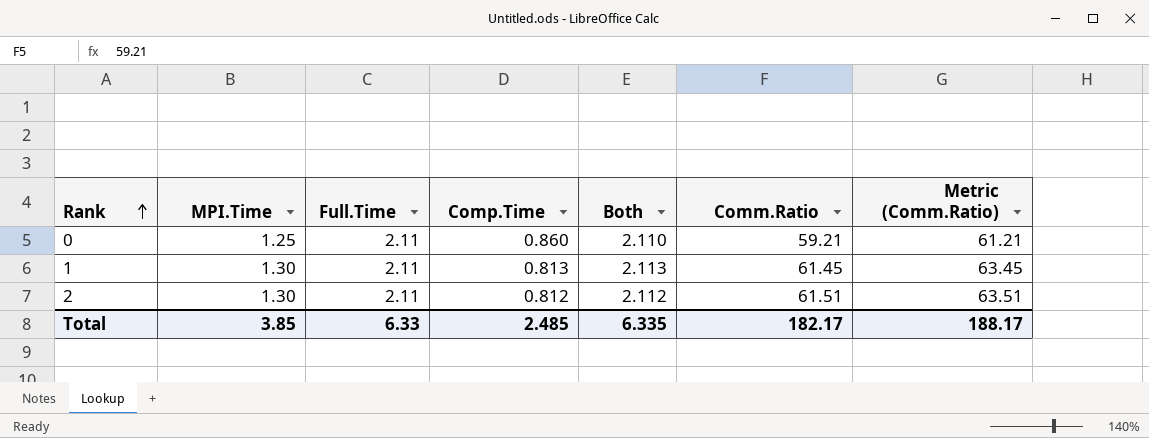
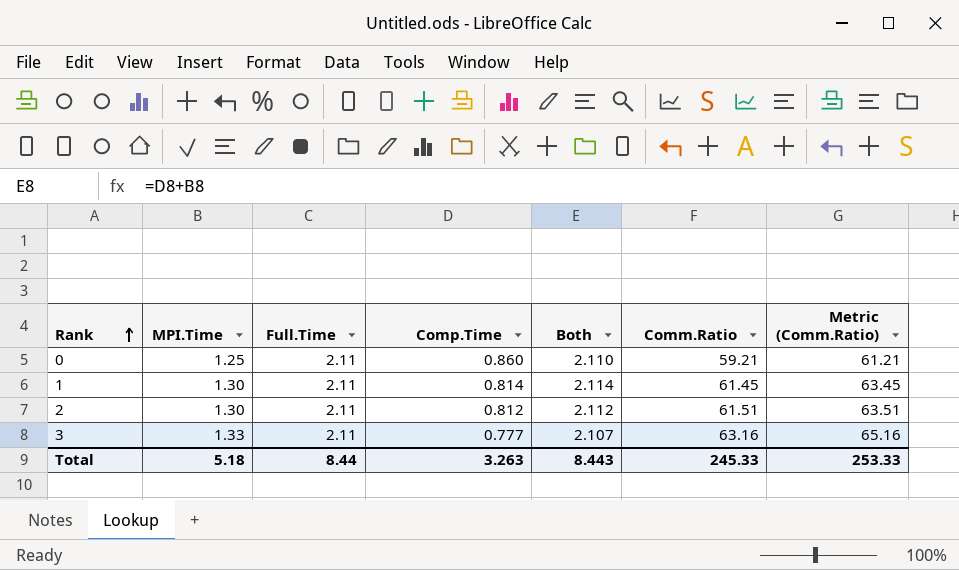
1 | Comp.Time: 0.813 -> 0.814
1 | Both: 2.113 -> 2.114
row 3: none -> 1.33 | 2.11 | 0.777 | 2.107 | 63.16 | 65.16
Total | MPI.Time: 3.85 -> 5.18
Total | Full.Time: 6.33 -> 8.44
Total | Comp.Time: 2.485 -> 3.263
Total | Both: 6.335 -> 8.443
Total | Comm.Ratio: 182.17 -> 245.33
Total | Metric (Comm.Ratio): 188.17 -> 253.33

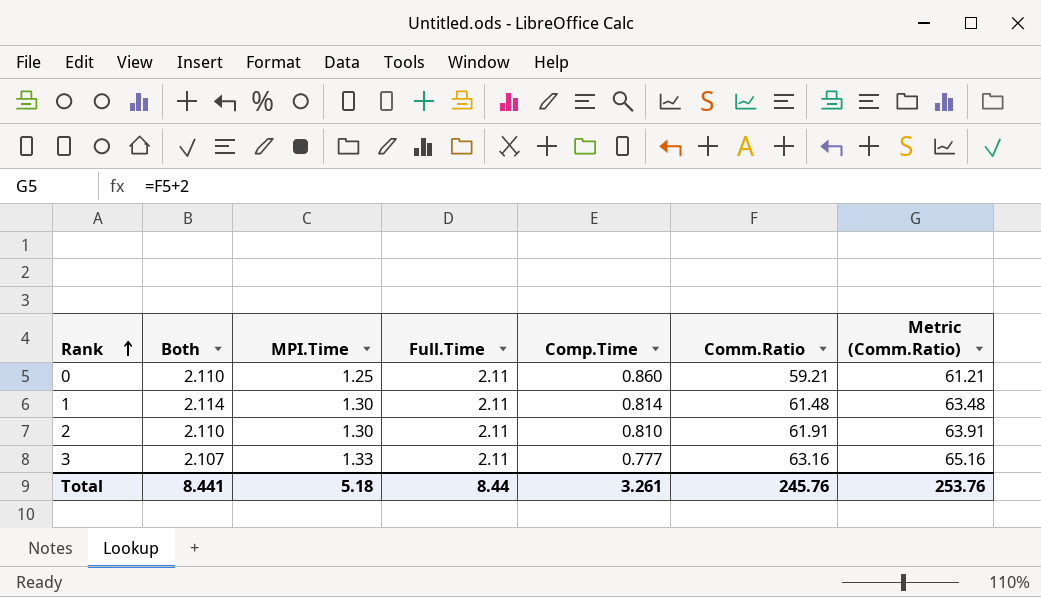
column Both | position: 5 -> 2
1 | Comm.Ratio: 61.45 -> 61.48
1 | Metric (Comm.Ratio): 63.45 -> 63.48
2 | Both: 2.112 -> 2.110
2 | Comp.Time: 0.812 -> 0.810
2 | Comm.Ratio: 61.51 -> 61.91
2 | Metric (Comm.Ratio): 63.51 -> 63.91
Total | Both: 8.443 -> 8.441
Total | Comp.Time: 3.263 -> 3.261
Total | Comm.Ratio: 245.33 -> 245.76
Total | Metric (Comm.Ratio): 253.33 -> 253.76

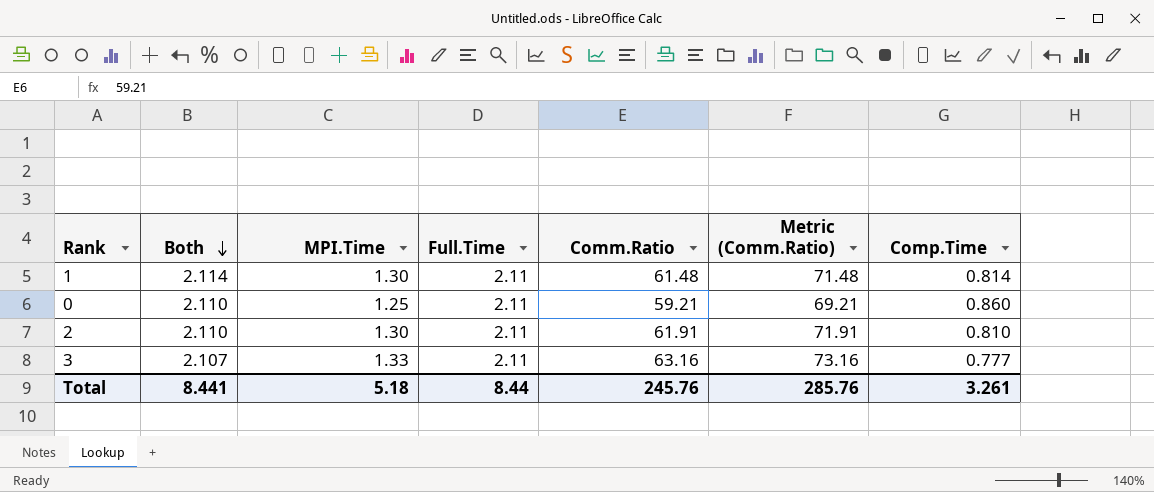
row order: Rank ascending -> Both descending
column Metric (Comm.Ratio) | formula: [Comm.Ratio] + 2 -> [Comm.Ratio] + 10
column Comp.Time | position: 5 -> 7
Total | Metric (Comm.Ratio): 253.76 -> 285.76

